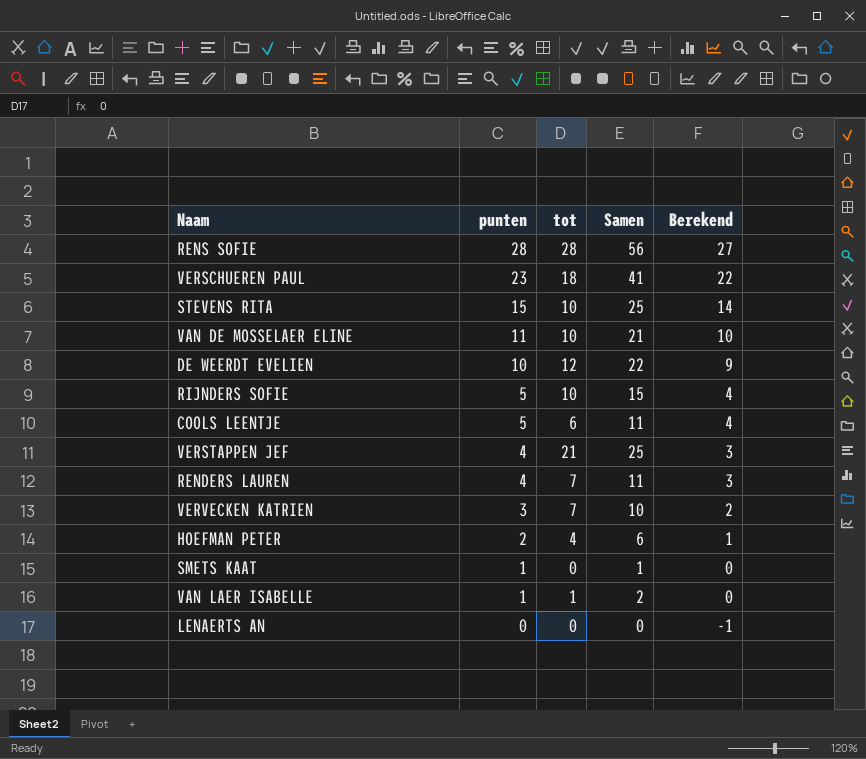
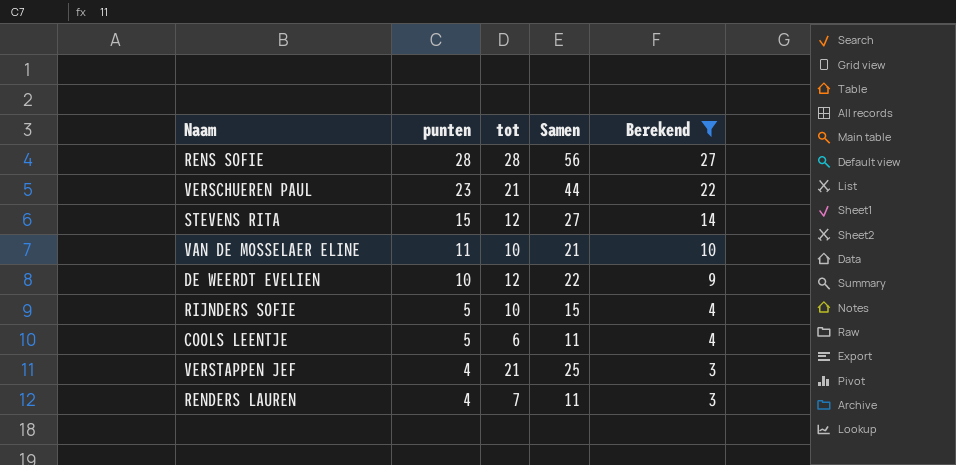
filter: none -> Berekend >= 3
VERSCHUEREN PAUL | tot: 18 -> 21
VERSCHUEREN PAUL | Samen: 41 -> 44
STEVENS RITA | tot: 10 -> 12
STEVENS RITA | Samen: 25 -> 27

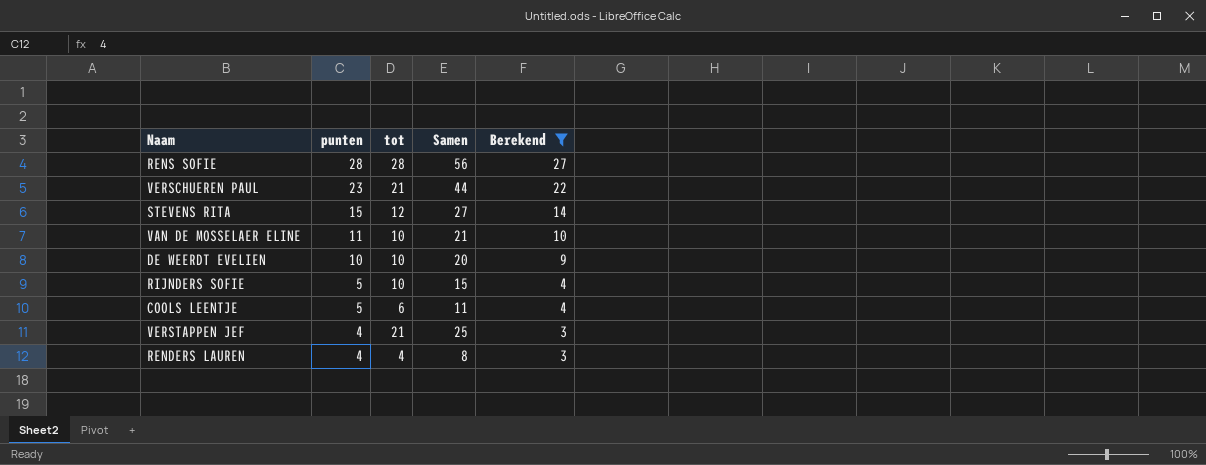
DE WEERDT EVELIEN | tot: 12 -> 10
DE WEERDT EVELIEN | Samen: 22 -> 20
RENDERS LAUREN | tot: 7 -> 4
RENDERS LAUREN | Samen: 11 -> 8

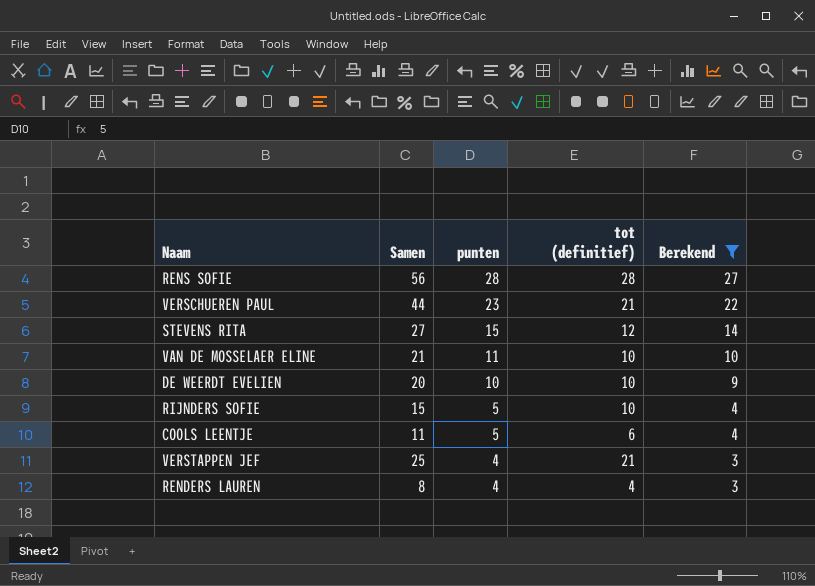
column Samen | position: 4 -> 2
column name: tot -> tot (definitief)

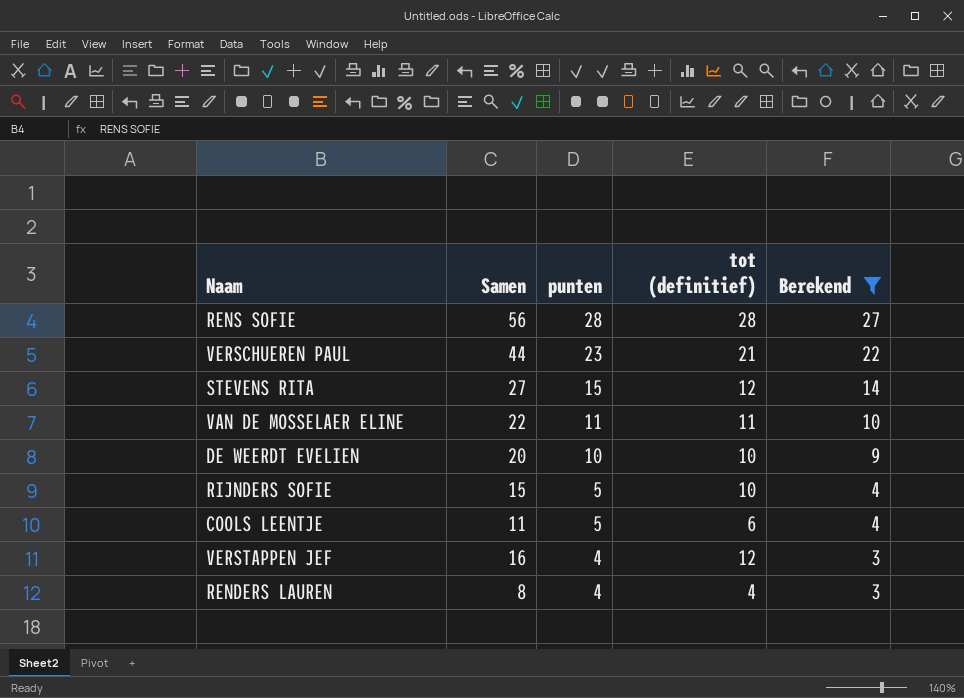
VAN DE MOSSELAER ELINE | Samen: 21 -> 22
VAN DE MOSSELAER ELINE | tot (definitief): 10 -> 11
VERSTAPPEN JEF | Samen: 25 -> 16
VERSTAPPEN JEF | tot (definitief): 21 -> 12

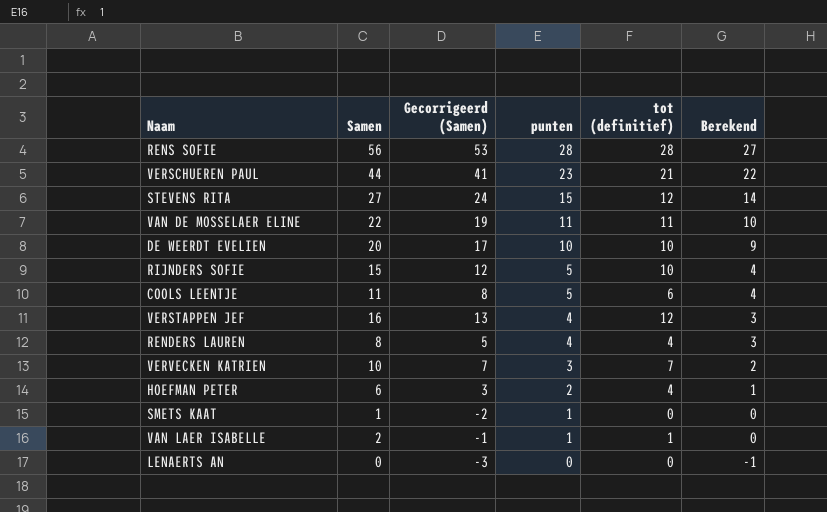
filter: Berekend >= 3 -> none
column Gecorrigeerd (Samen) | formula: none -> [Samen] - 3

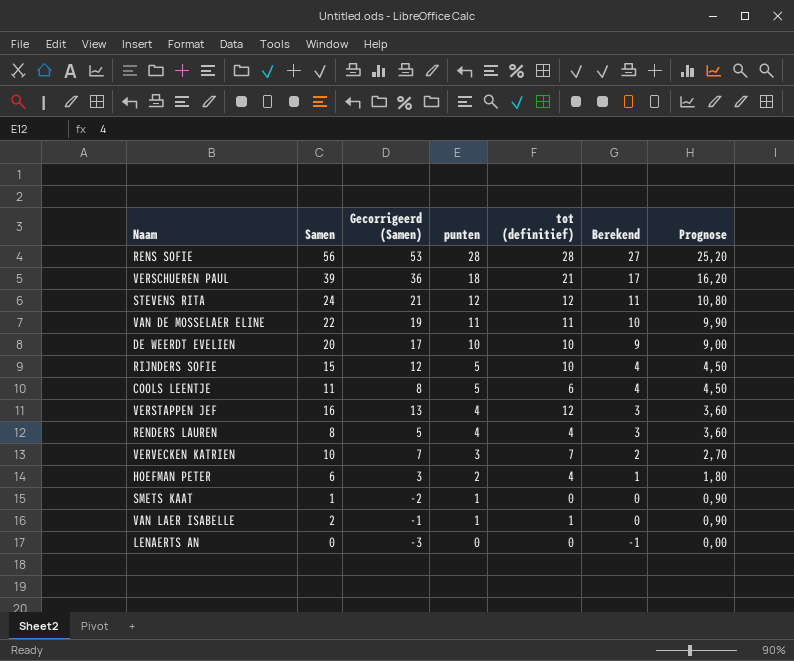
column Prognose | formula: none -> [punten] * 0,9
VERSCHUEREN PAUL | Samen: 44 -> 39
VERSCHUEREN PAUL | Gecorrigeerd (Samen): 41 -> 36
VERSCHUEREN PAUL | punten: 23 -> 18
VERSCHUEREN PAUL | Berekend: 22 -> 17
STEVENS RITA | Samen: 27 -> 24
STEVENS RITA | Gecorrigeerd (Samen): 24 -> 21
STEVENS RITA | punten: 15 -> 12
STEVENS RITA | Berekend: 14 -> 11

